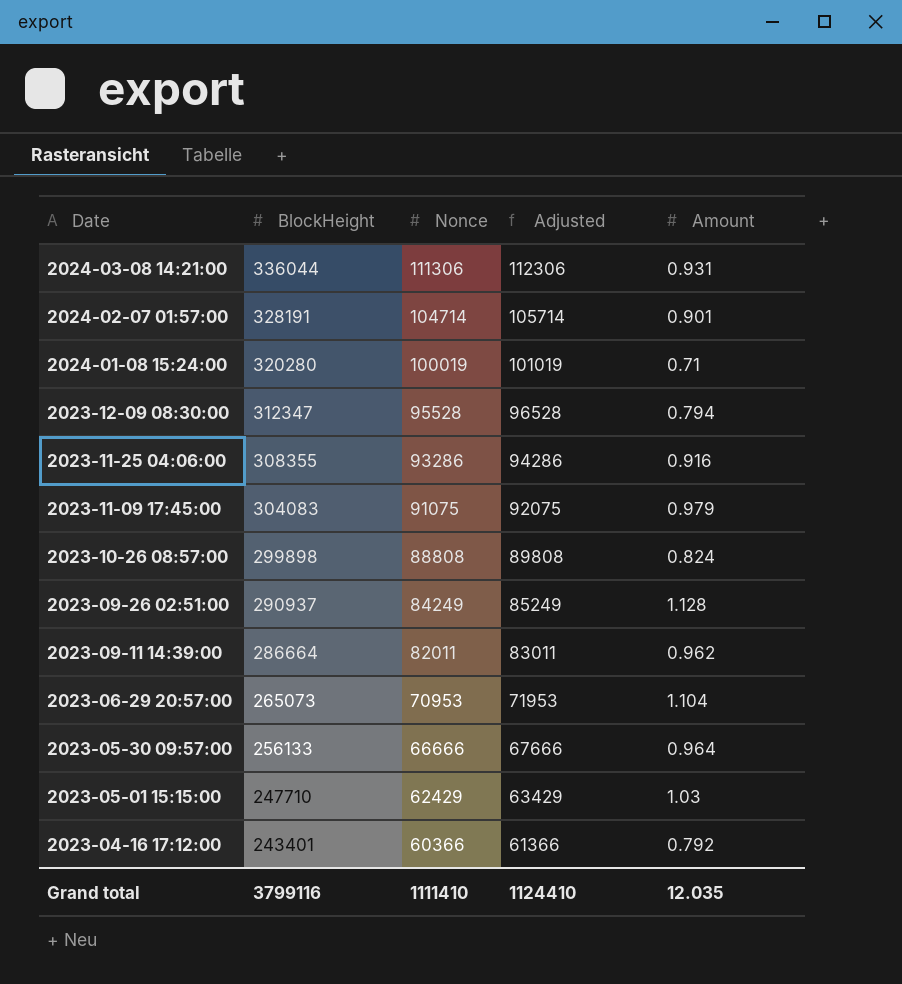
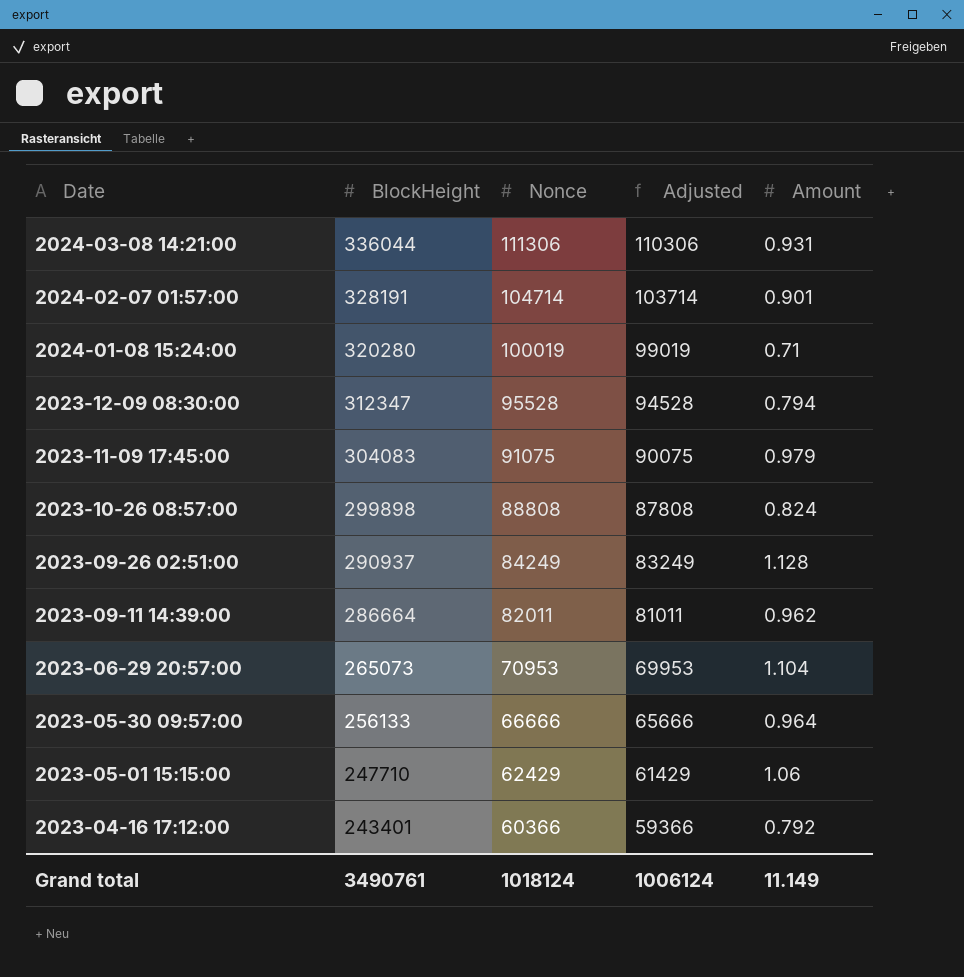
column Adjusted | formula: [Nonce] + 1000 -> [Nonce] - 1000
row 2023-11-25 04:06:00: 308355 | 93286 | 94286 | 0.916 -> none
2023-05-01 15:15:00 | Amount: 1.03 -> 1.06
Grand total | BlockHeight: 3799116 -> 3490761
Grand total | Nonce: 1111410 -> 1018124
Grand total | Adjusted: 1124410 -> 1006124
Grand total | Amount: 12.035 -> 11.149

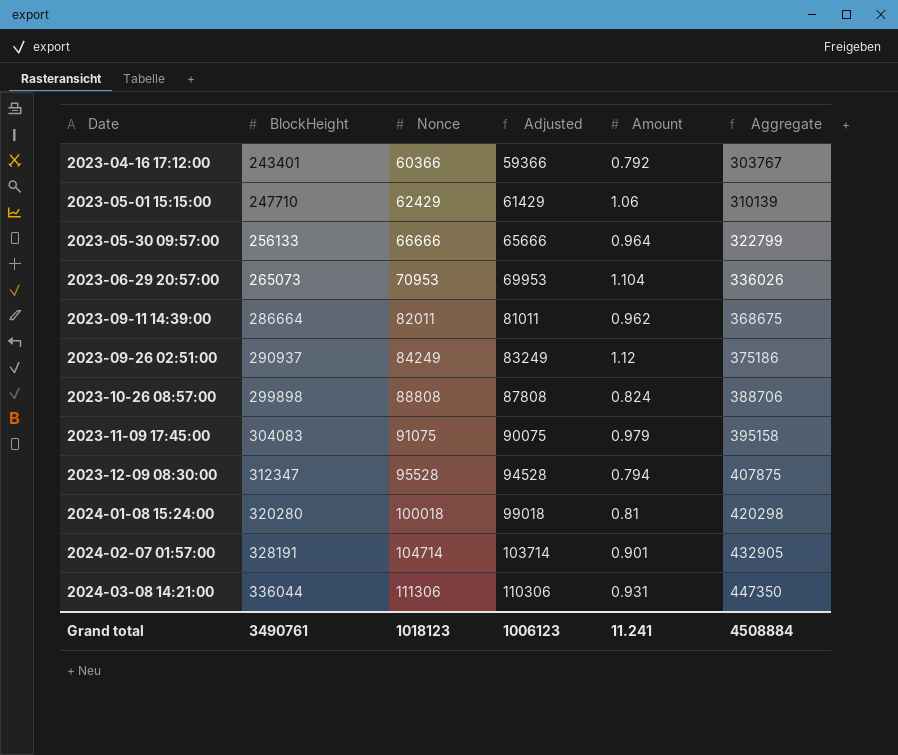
row order: Date descending -> Date ascending
column Aggregate | formula: none -> [BlockHeight] + [Nonce]
2023-09-26 02:51:00 | Amount: 1.128 -> 1.12
2024-01-08 15:24:00 | Nonce: 100019 -> 100018
2024-01-08 15:24:00 | Adjusted: 99019 -> 99018
2024-01-08 15:24:00 | Amount: 0.71 -> 0.81
Grand total | Nonce: 1018124 -> 1018123
Grand total | Adjusted: 1006124 -> 1006123
Grand total | Amount: 11.149 -> 11.241

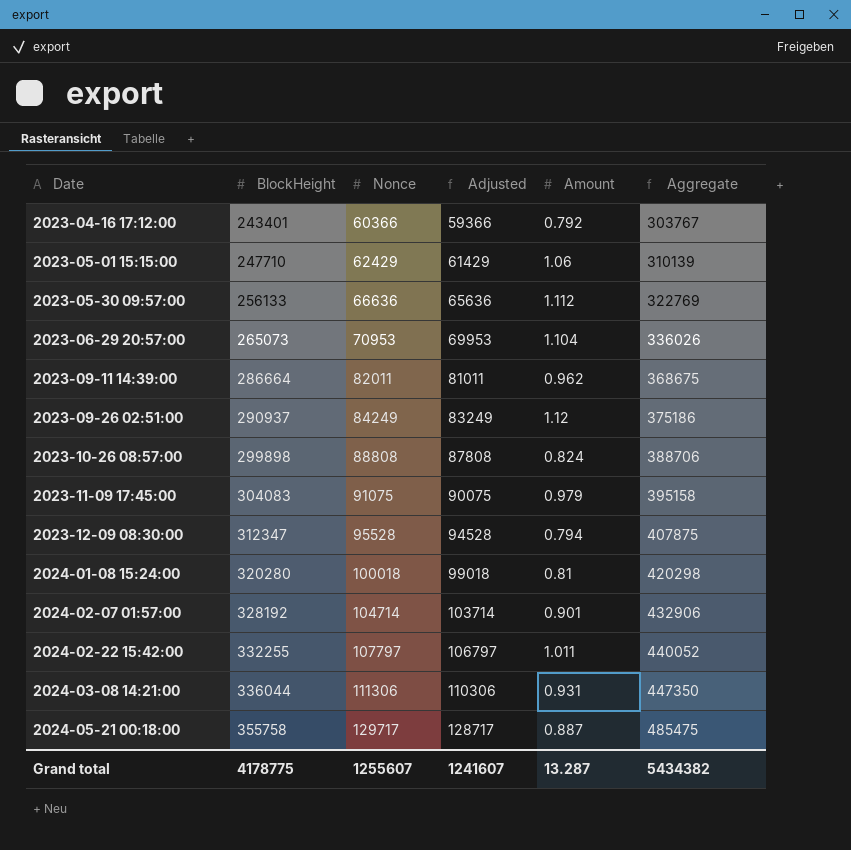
2023-05-30 09:57:00 | Nonce: 66666 -> 66636
2023-05-30 09:57:00 | Adjusted: 65666 -> 65636
2023-05-30 09:57:00 | Amount: 0.964 -> 1.112
2023-05-30 09:57:00 | Aggregate: 322799 -> 322769
2024-02-07 01:57:00 | BlockHeight: 328191 -> 328192
2024-02-07 01:57:00 | Aggregate: 432905 -> 432906
row 2024-02-22 15:42:00: none -> 332255 | 107797 | 106797 | 1.011 | 440052
row 2024-05-21 00:18:00: none -> 355758 | 129717 | 128717 | 0.887 | 485475
Grand total | BlockHeight: 3490761 -> 4178775
Grand total | Nonce: 1018123 -> 1255607
Grand total | Adjusted: 1006123 -> 1241607
Grand total | Amount: 11.241 -> 13.287
Grand total | Aggregate: 4508884 -> 5434382

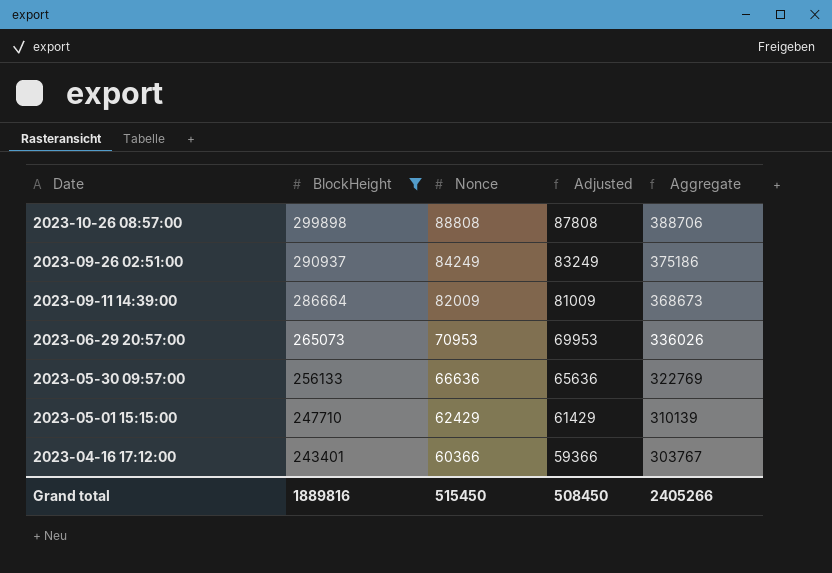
filter: none -> BlockHeight <= 299898
row order: Date ascending -> Date descending
column Amount | position: 5 -> none
2023-09-11 14:39:00 | Nonce: 82011 -> 82009
2023-09-11 14:39:00 | Adjusted: 81011 -> 81009
2023-09-11 14:39:00 | Aggregate: 368675 -> 368673
Grand total | BlockHeight: 4178775 -> 1889816
Grand total | Nonce: 1255607 -> 515450
Grand total | Adjusted: 1241607 -> 508450
Grand total | Aggregate: 5434382 -> 2405266

